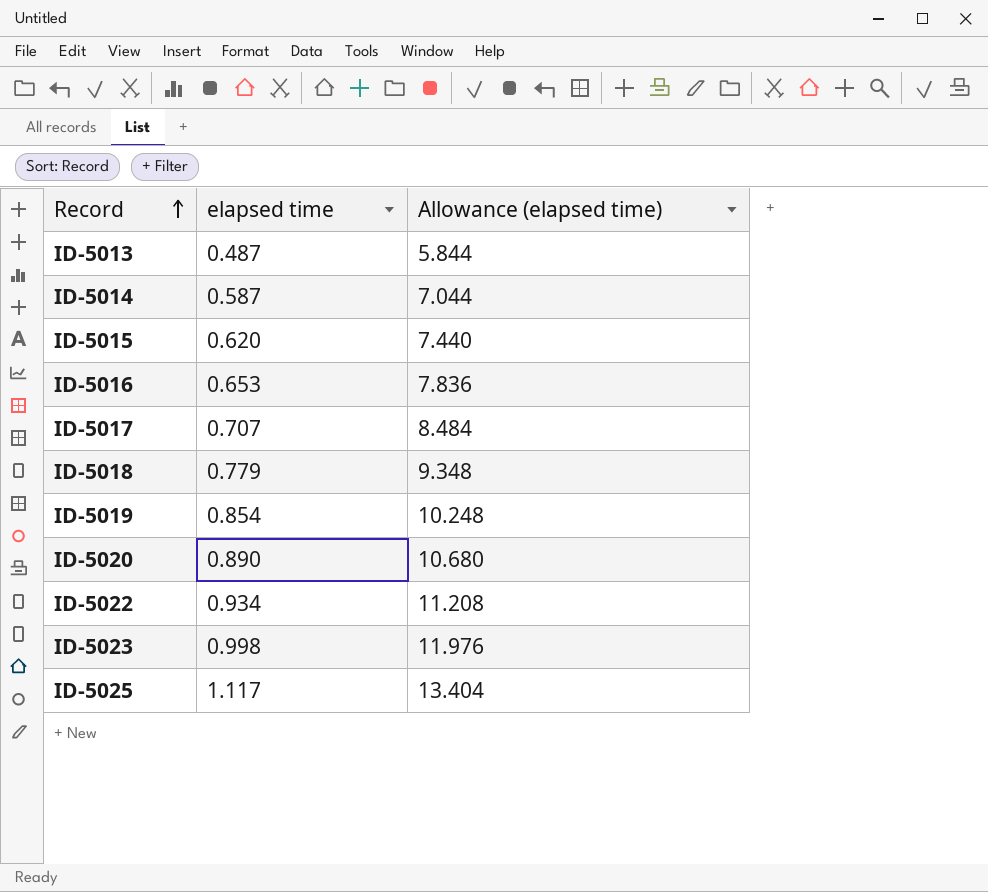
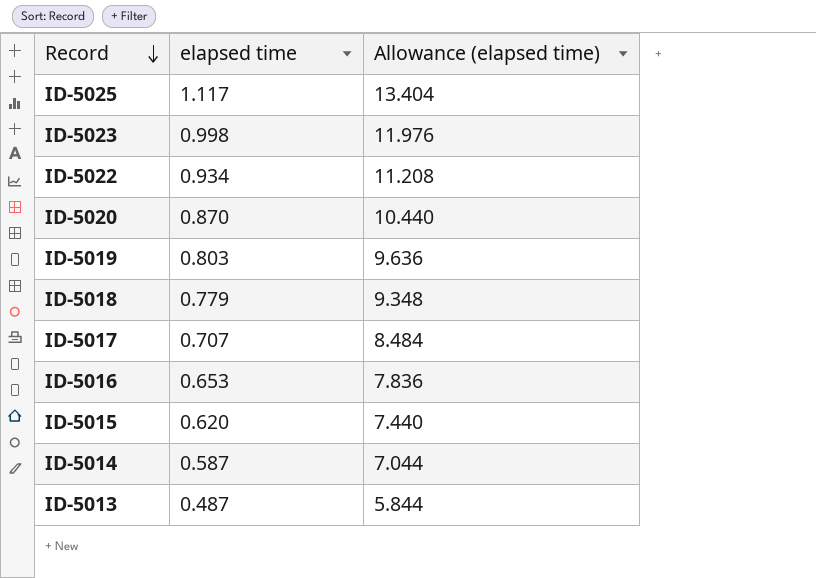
row order: Record ascending -> Record descending
ID-5020 | elapsed time: 0.890 -> 0.870
ID-5020 | Allowance (elapsed time): 10.680 -> 10.440
ID-5019 | elapsed time: 0.854 -> 0.803
ID-5019 | Allowance (elapsed time): 10.248 -> 9.636

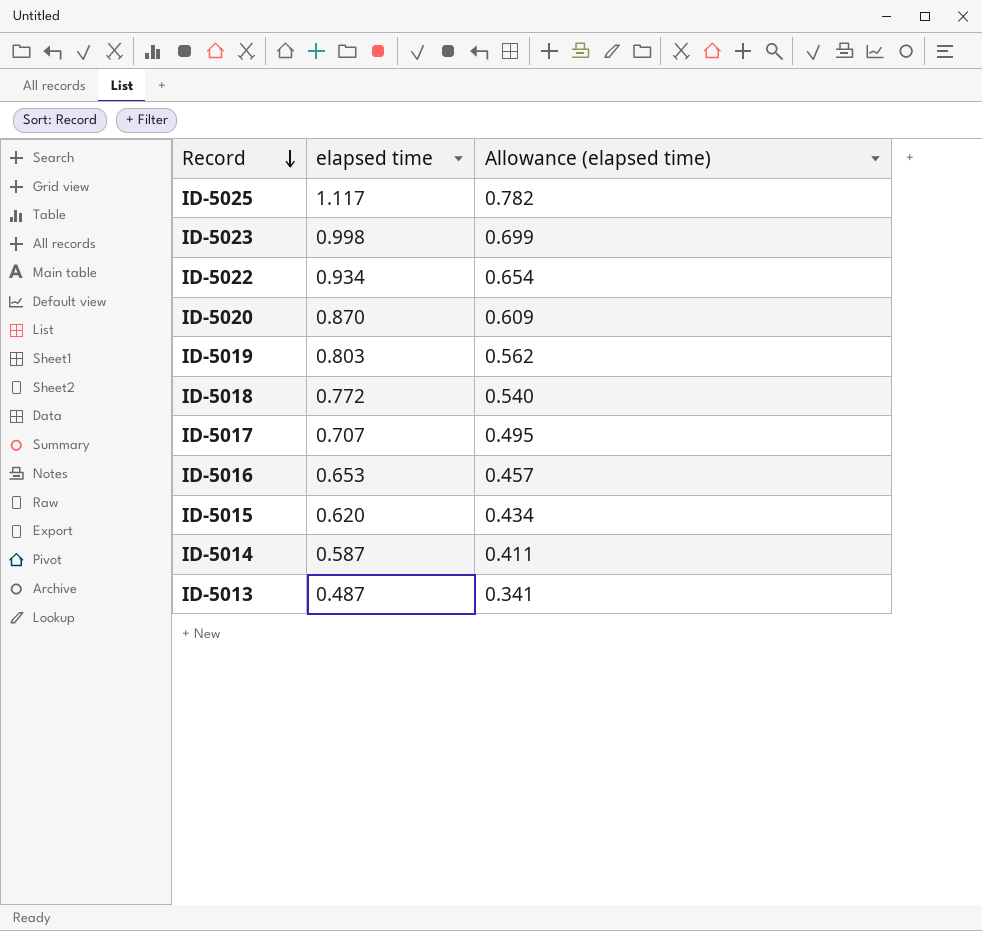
column Allowance (elapsed time) | formula: [elapsed time] * 12 -> [elapsed time] * 0.7
ID-5018 | elapsed time: 0.779 -> 0.772

